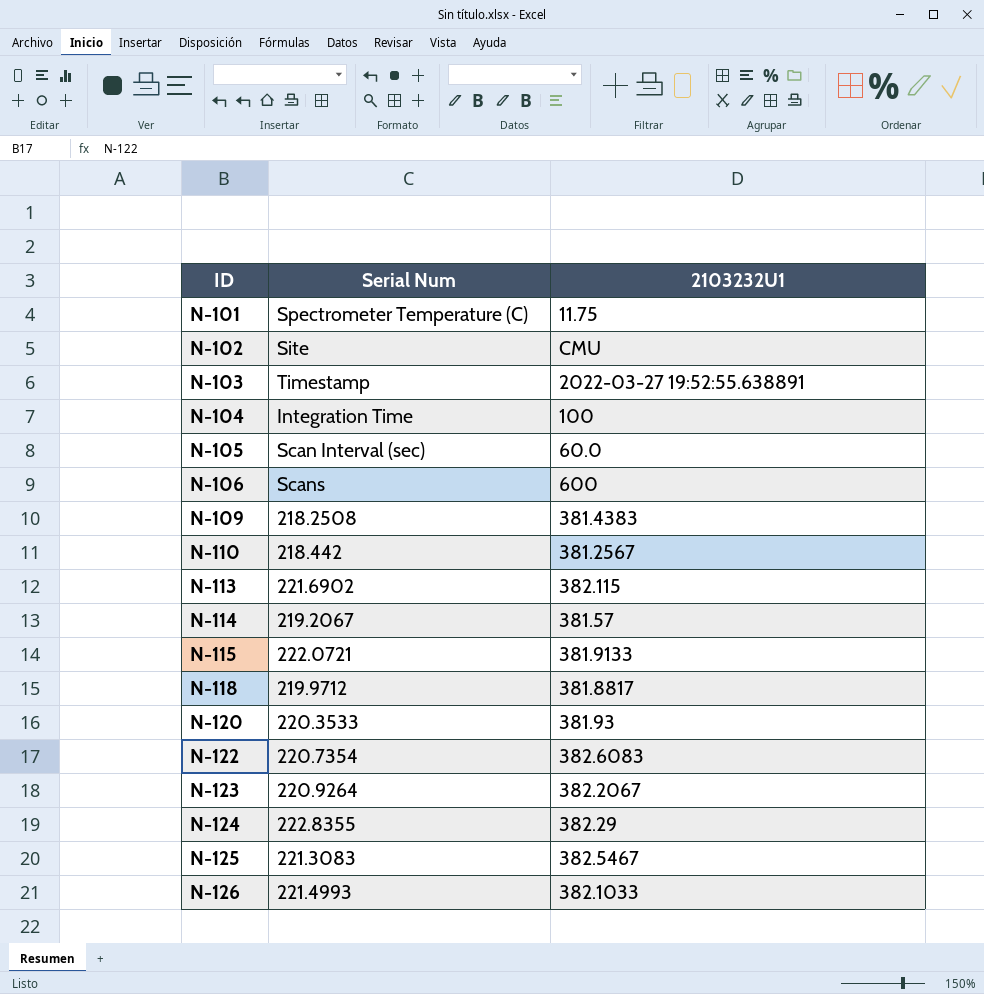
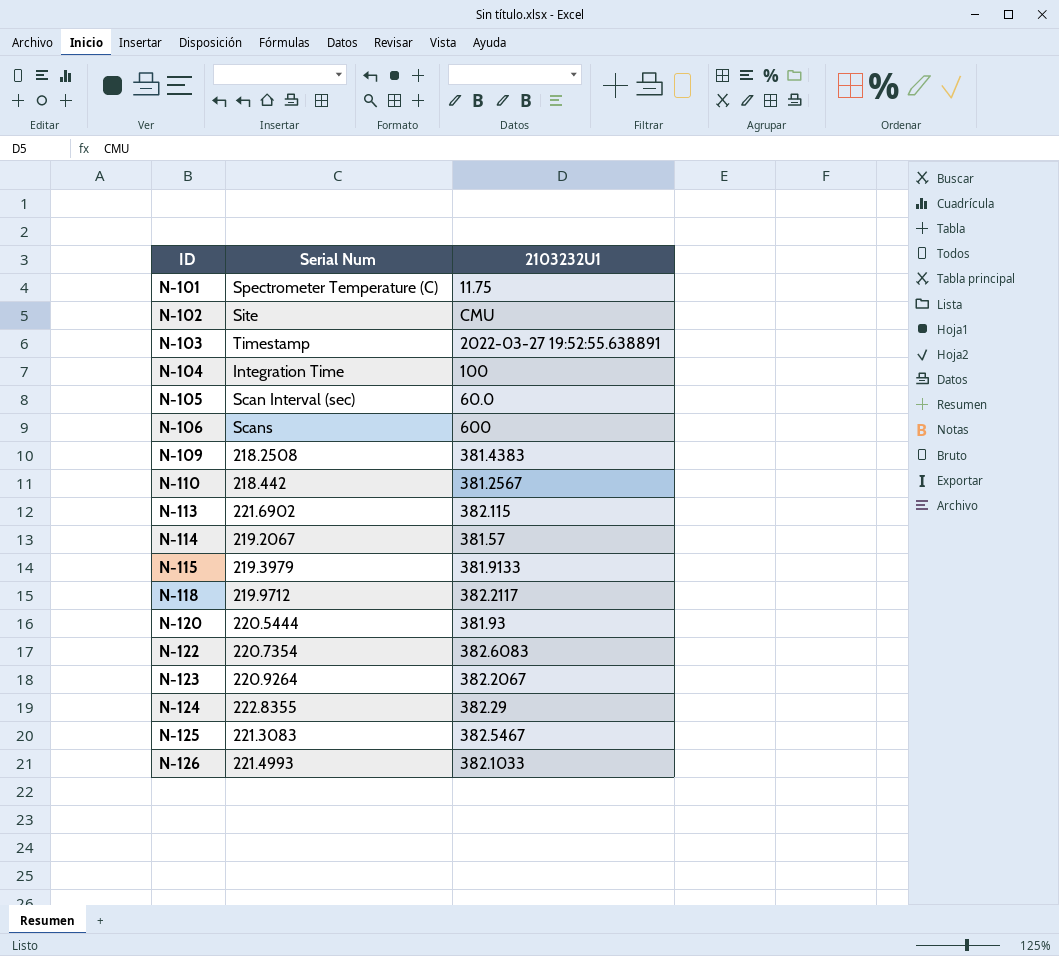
N-115 | Serial Num: 222.0721 -> 219.3979
N-118 | 2103232U1: 381.8817 -> 382.2117
N-120 | Serial Num: 220.3533 -> 220.5444

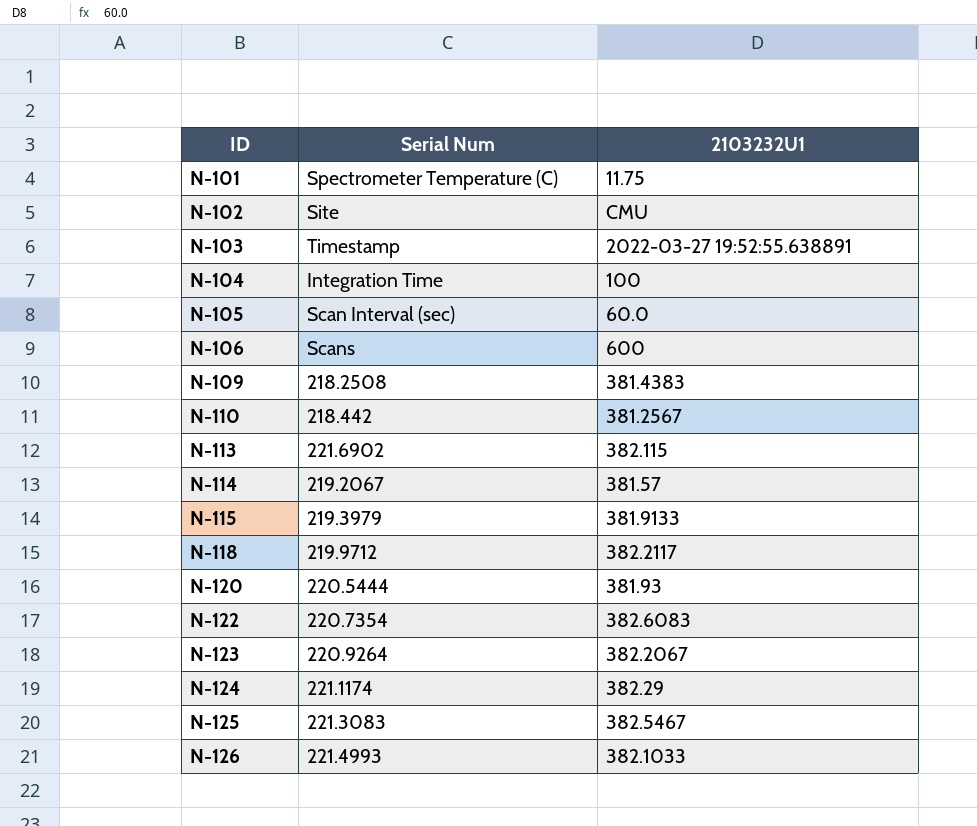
N-124 | Serial Num: 222.8355 -> 221.1174

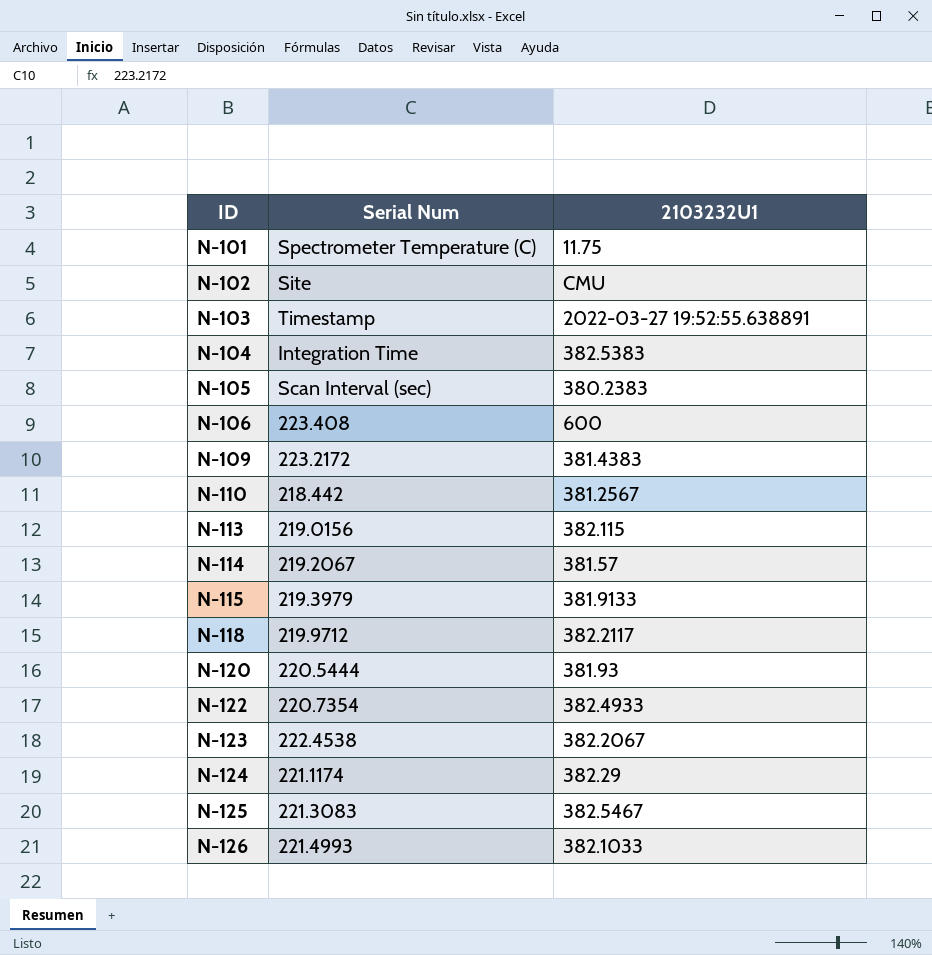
N-104 | 2103232U1: 100 -> 382.5383
N-105 | 2103232U1: 60.0 -> 380.2383
N-106 | Serial Num: Scans -> 223.408
N-109 | Serial Num: 218.2508 -> 223.2172
N-113 | Serial Num: 221.6902 -> 219.0156
N-122 | 2103232U1: 382.6083 -> 382.4933
N-123 | Serial Num: 220.9264 -> 222.4538

